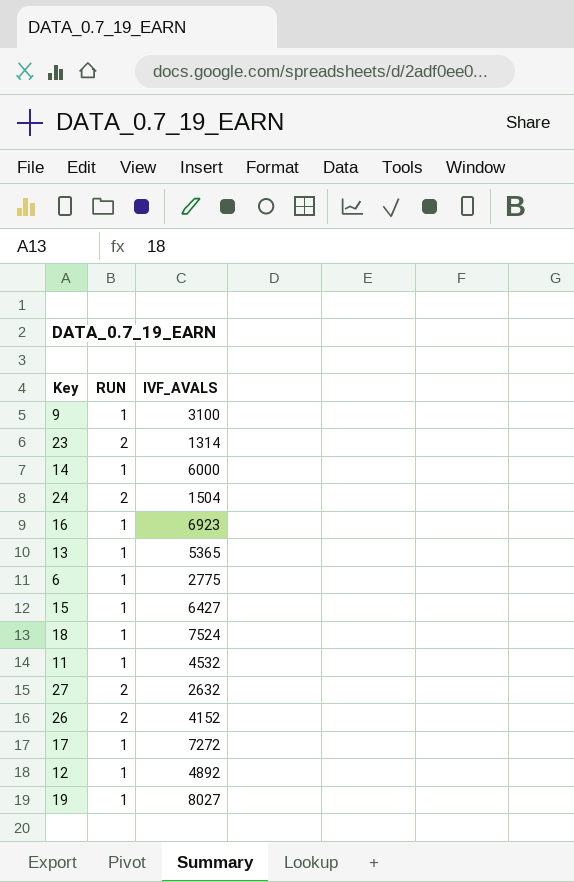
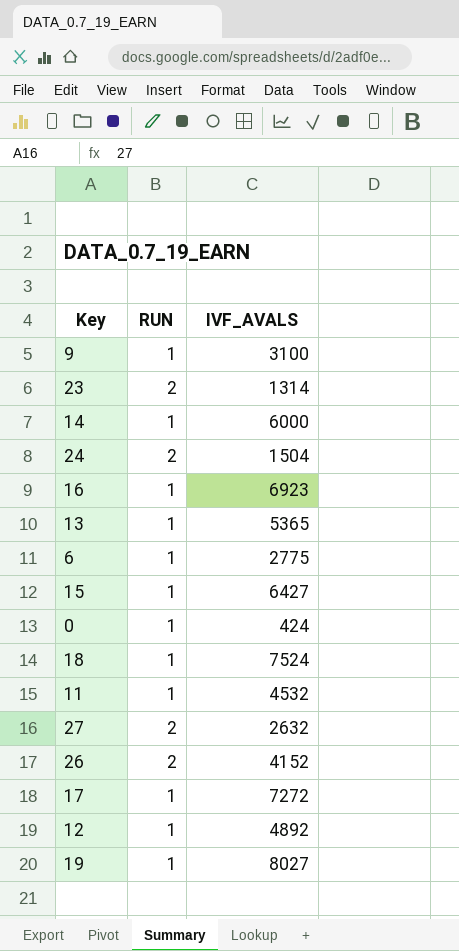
row 0: none -> 1 | 424

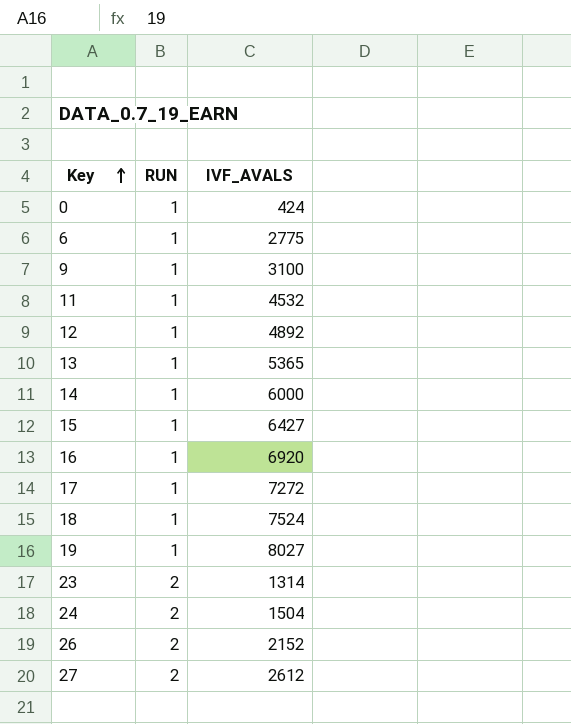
row order: none -> Key ascending
16 | IVF_AVALS: 6923 -> 6920
26 | IVF_AVALS: 4152 -> 2152
27 | IVF_AVALS: 2632 -> 2612

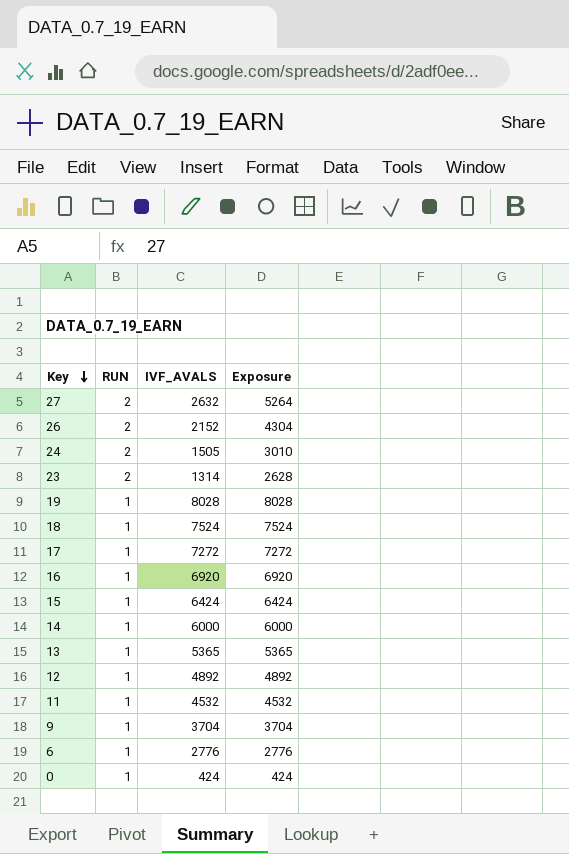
row order: Key ascending -> Key descending
column Exposure | formula: none -> [RUN] * [IVF_AVALS]
27 | IVF_AVALS: 2612 -> 2632
24 | IVF_AVALS: 1504 -> 1505
19 | IVF_AVALS: 8027 -> 8028
15 | IVF_AVALS: 6427 -> 6424
9 | IVF_AVALS: 3100 -> 3704
6 | IVF_AVALS: 2775 -> 2776

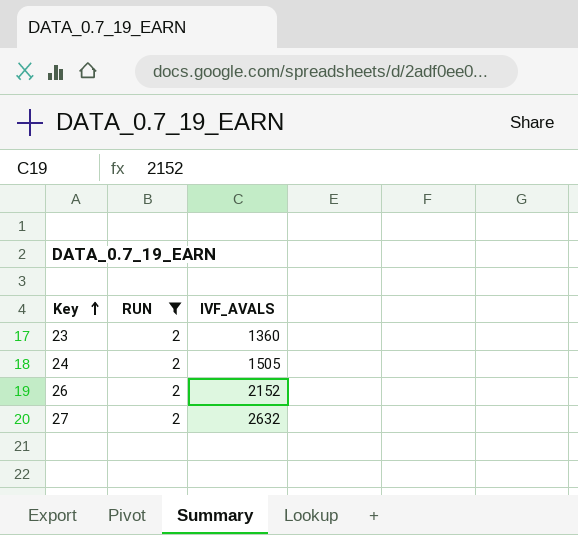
filter: none -> RUN = 2
row order: Key descending -> Key ascending
column Exposure | formula: [RUN] * [IVF_AVALS] -> none
23 | IVF_AVALS: 1314 -> 1360

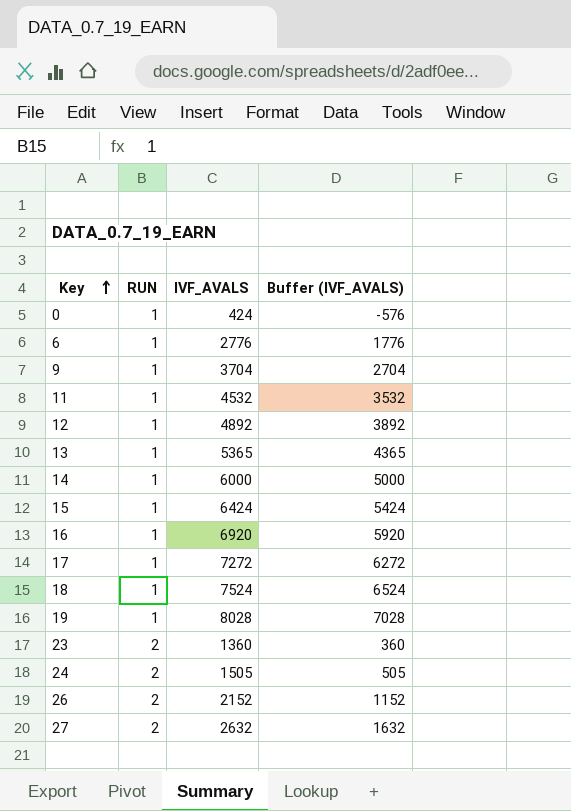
filter: RUN = 2 -> none
column Buffer (IVF_AVALS) | formula: none -> [IVF_AVALS] - 1000

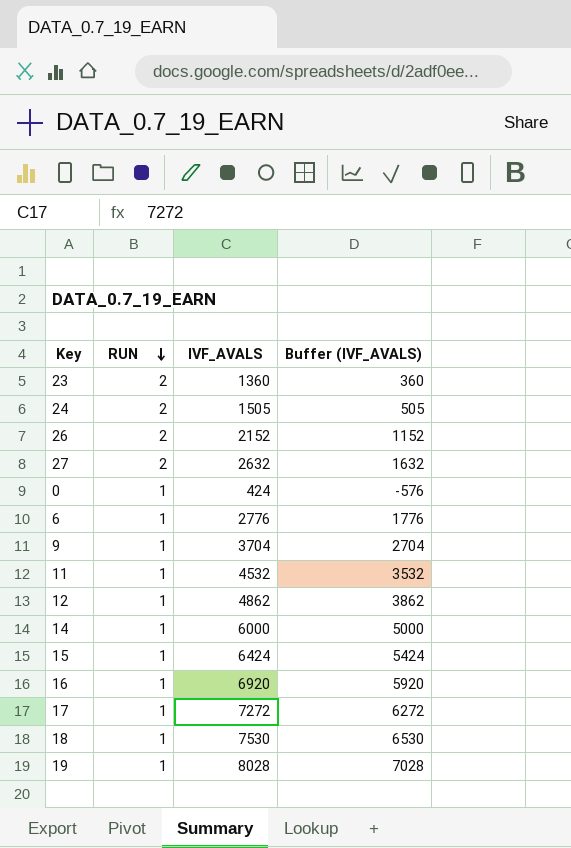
row order: Key ascending -> RUN descending
row 13: 1 | 5365 | 4365 -> none
12 | IVF_AVALS: 4892 -> 4862
12 | Buffer (IVF_AVALS): 3892 -> 3862
18 | IVF_AVALS: 7524 -> 7530
18 | Buffer (IVF_AVALS): 6524 -> 6530

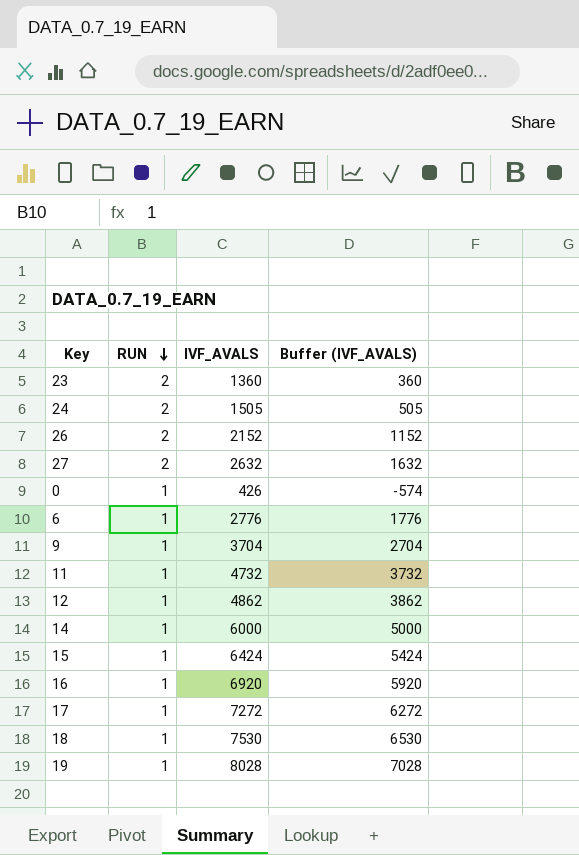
0 | IVF_AVALS: 424 -> 426
0 | Buffer (IVF_AVALS): -576 -> -574
11 | IVF_AVALS: 4532 -> 4732
11 | Buffer (IVF_AVALS): 3532 -> 3732

